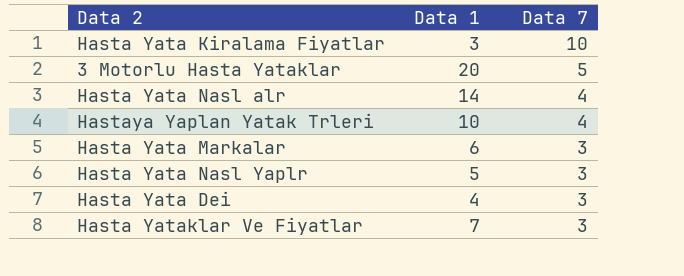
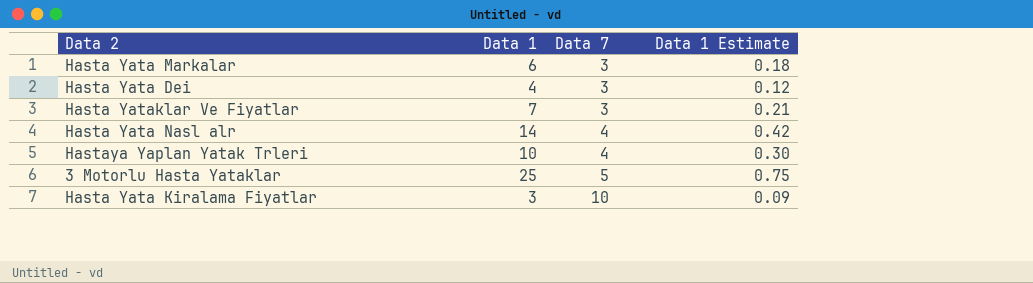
row order: Data 7 descending -> Data 7 ascending
column Data 1 Estimate | formula: none -> [Data 1] * 0.03
row Hasta Yata Nasl Yaplr: 5 | 3 -> none
3 Motorlu Hasta Yataklar | Data 1: 20 -> 25

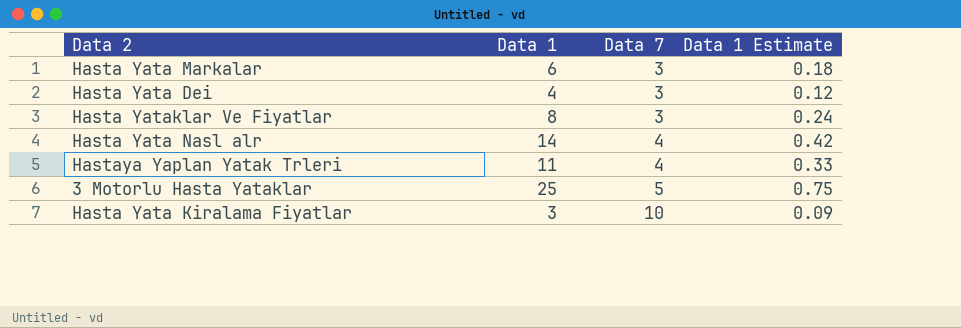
Hasta Yataklar Ve Fiyatlar | Data 1: 7 -> 8
Hasta Yataklar Ve Fiyatlar | Data 1 Estimate: 0.21 -> 0.24
Hastaya Yaplan Yatak Trleri | Data 1: 10 -> 11
Hastaya Yaplan Yatak Trleri | Data 1 Estimate: 0.30 -> 0.33

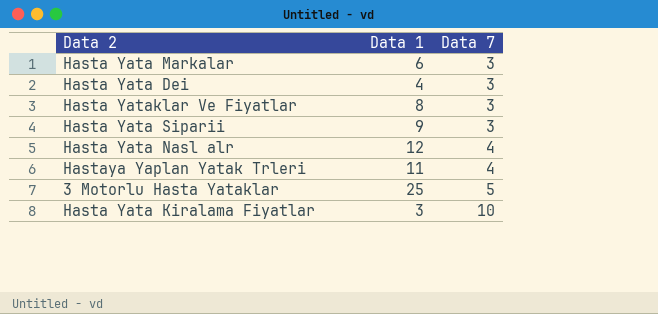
column Data 1 Estimate | formula: [Data 1] * 0.03 -> none
row Hasta Yata Siparii: none -> 9 | 3
Hasta Yata Nasl alr | Data 1: 14 -> 12

